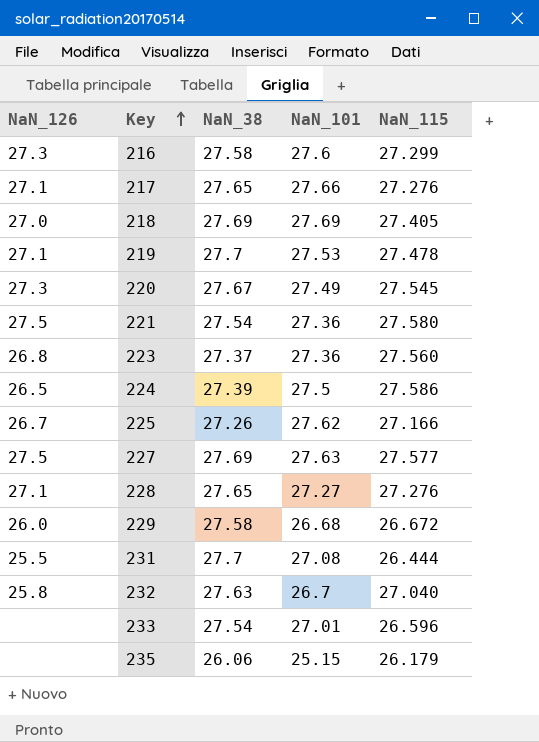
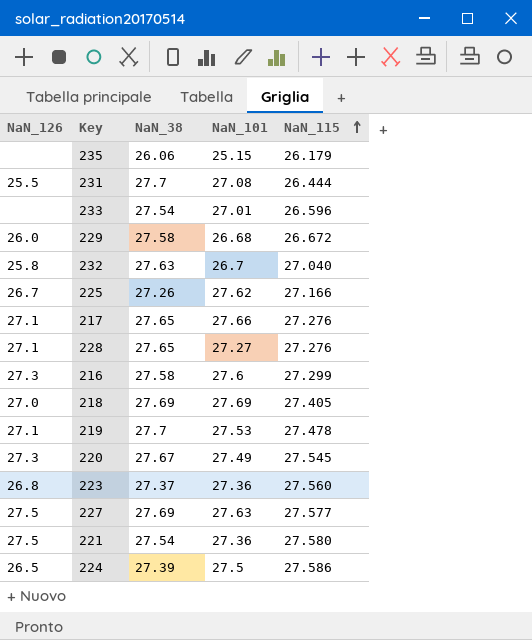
row order: Key ascending -> NaN_115 ascending

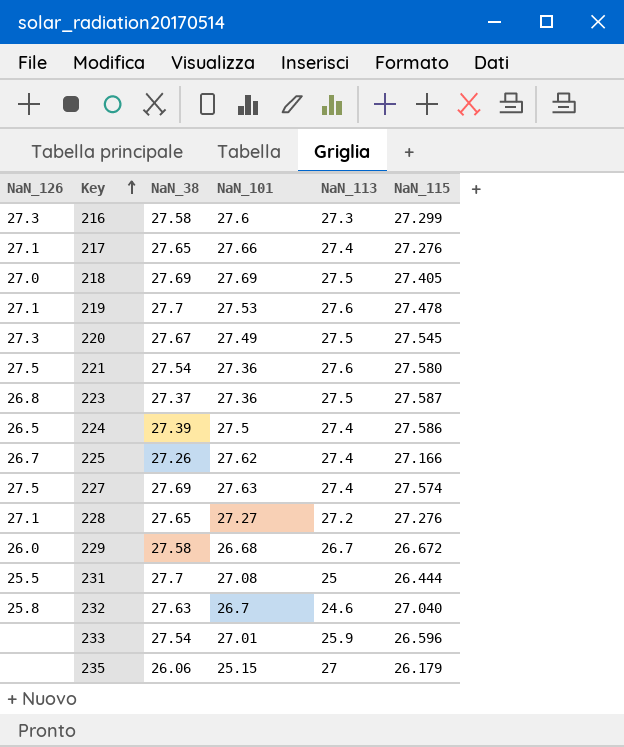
row order: NaN_115 ascending -> Key ascending
column NaN_113 | position: none -> 5
223 | NaN_115: 27.560 -> 27.587
227 | NaN_115: 27.577 -> 27.574

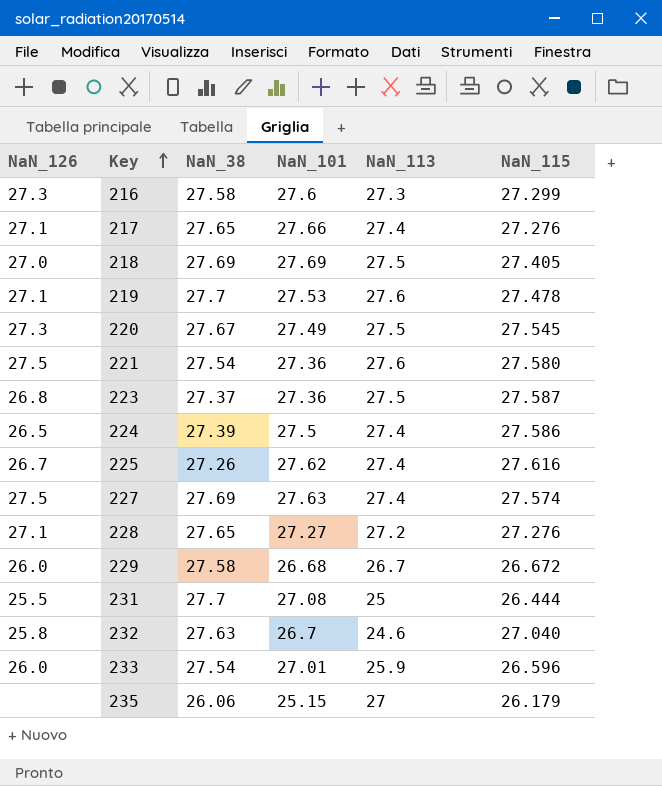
225 | NaN_115: 27.166 -> 27.616
233 | NaN_126: none -> 26.0

